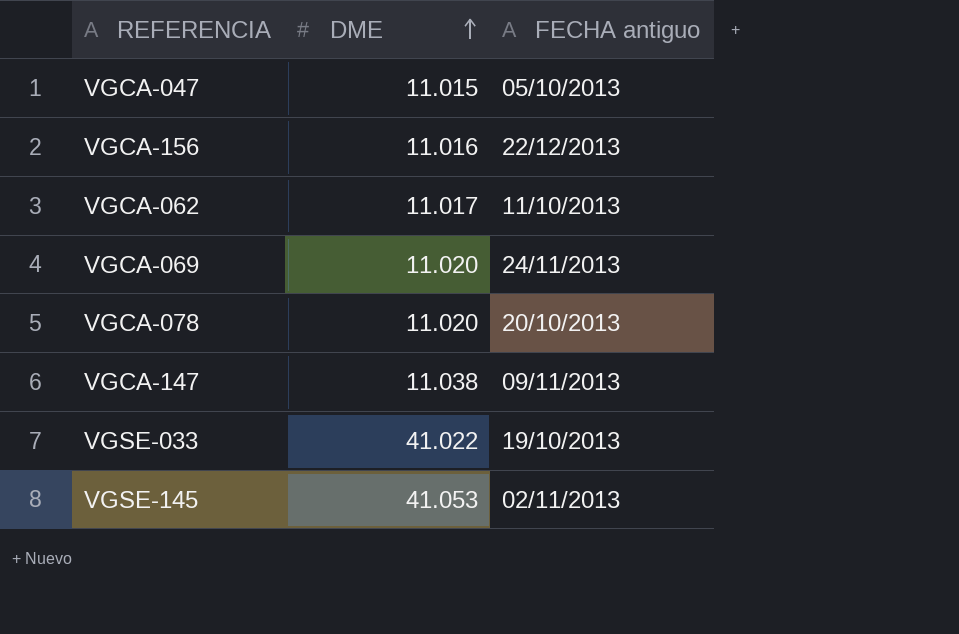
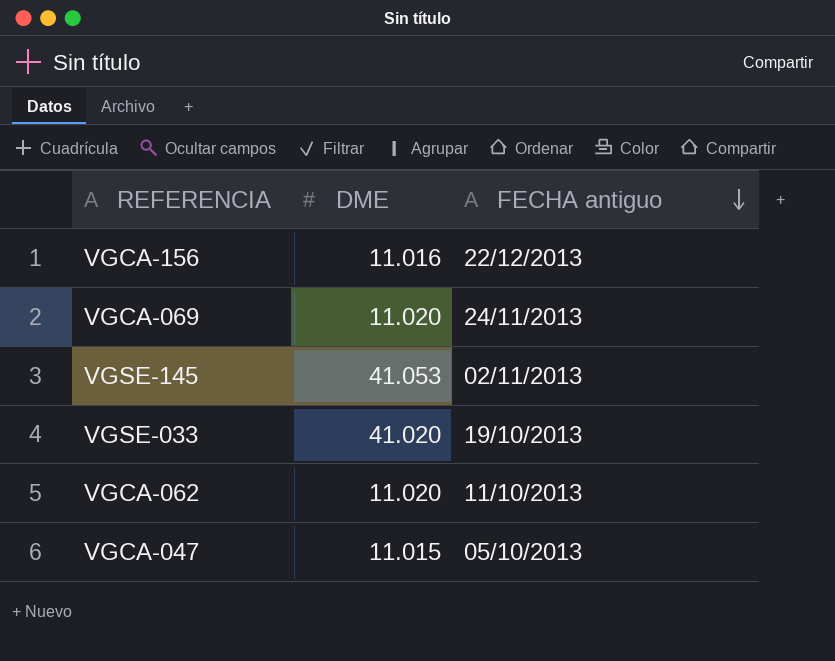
row order: DME ascending -> FECHA antiguo descending
row VGCA-078: 11.020 | 20/10/2013 -> none
row VGCA-147: 11.038 | 09/11/2013 -> none
VGSE-033 | DME: 41.022 -> 41.020
VGCA-062 | DME: 11.017 -> 11.020

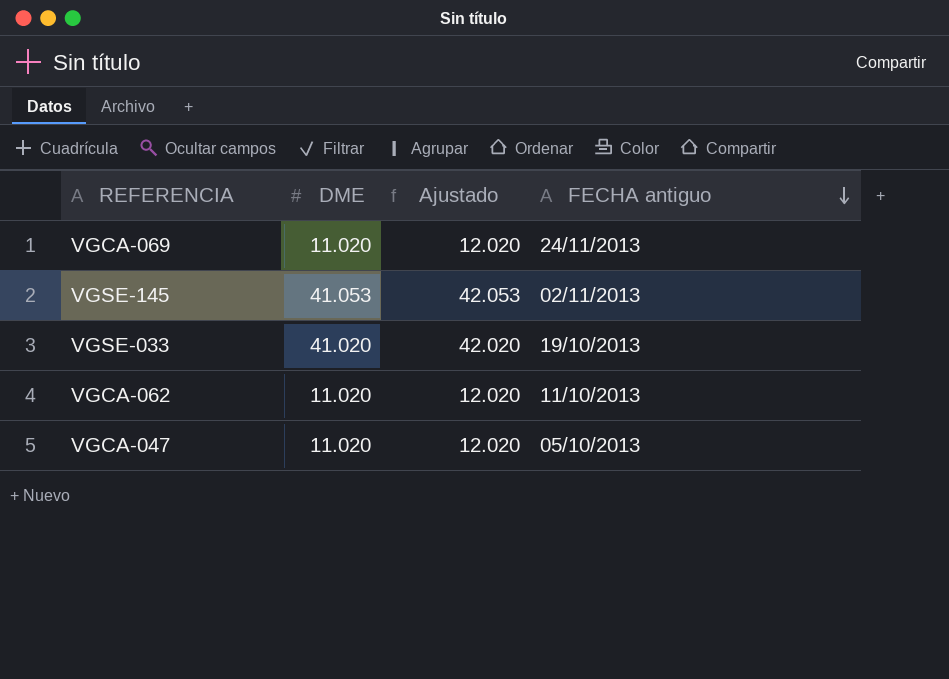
column Ajustado | formula: none -> [DME] + 1000
row VGCA-156: 11.016 | 22/12/2013 -> none
VGCA-047 | DME: 11.015 -> 11.020

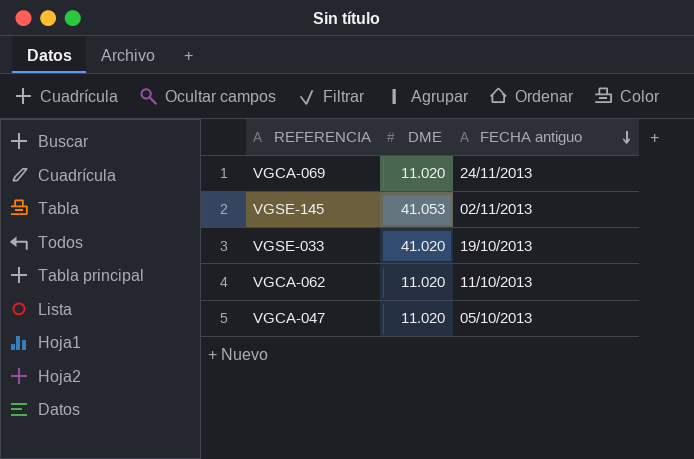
column Ajustado | formula: [DME] + 1000 -> none

